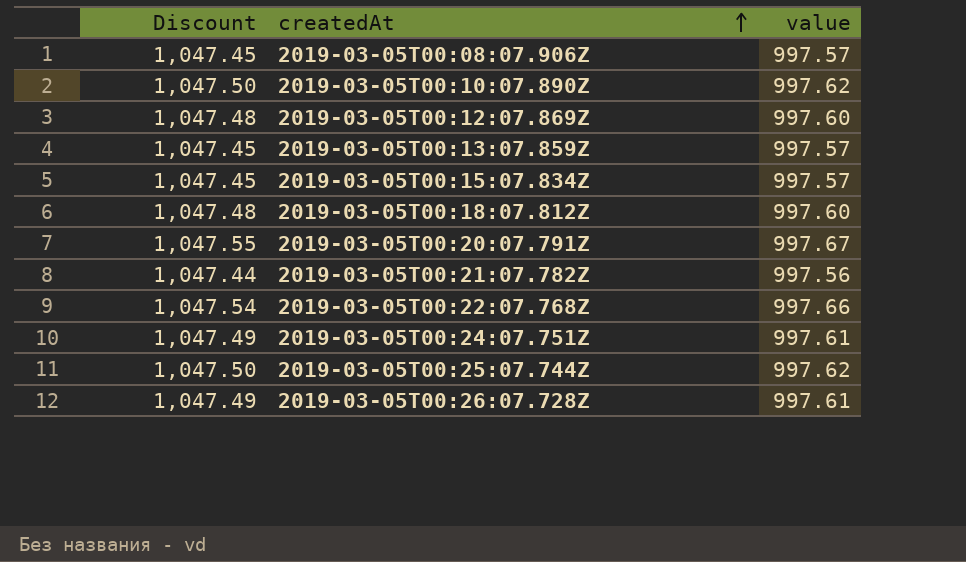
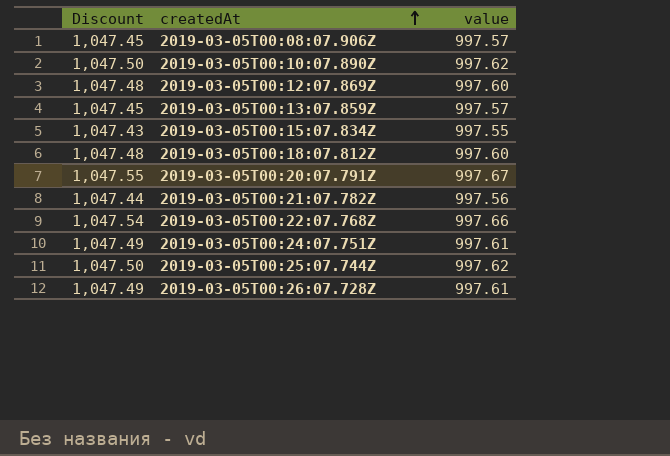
2019-03-05T00:15:07.834Z | Discount: 1,047.45 -> 1,047.43
2019-03-05T00:15:07.834Z | value: 997.57 -> 997.55

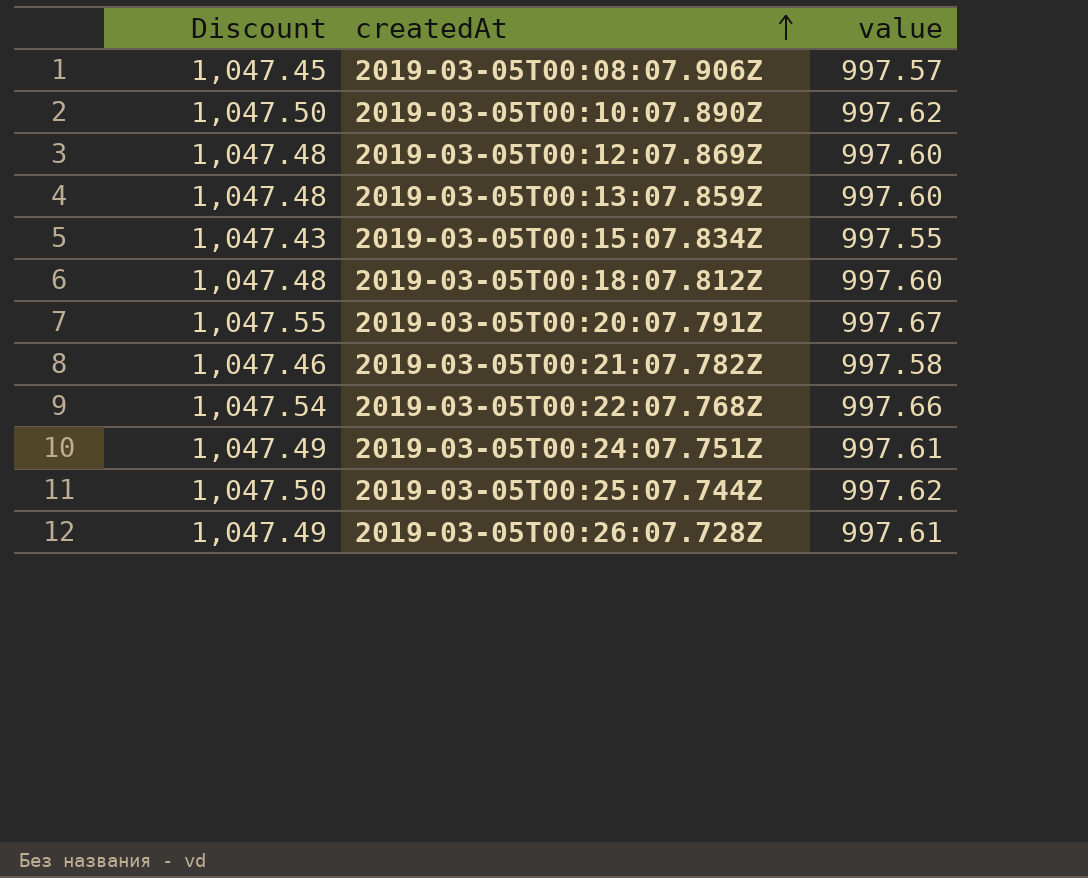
2019-03-05T00:13:07.859Z | Discount: 1,047.45 -> 1,047.48
2019-03-05T00:13:07.859Z | value: 997.57 -> 997.60
2019-03-05T00:21:07.782Z | Discount: 1,047.44 -> 1,047.46
2019-03-05T00:21:07.782Z | value: 997.56 -> 997.58

